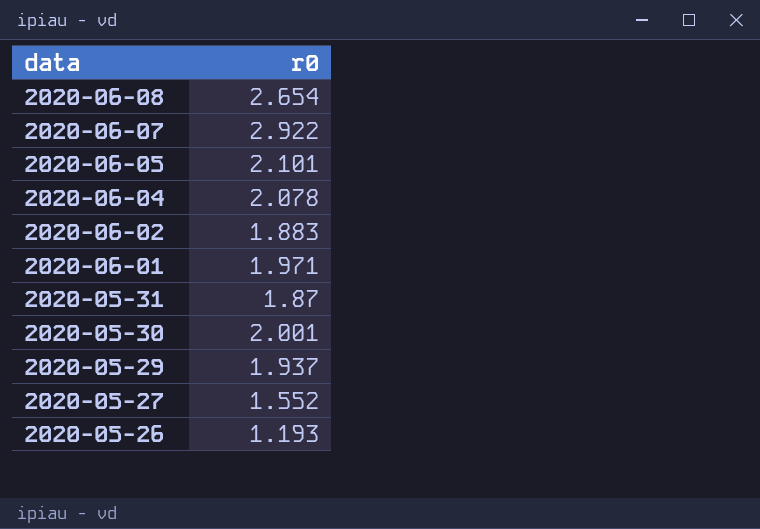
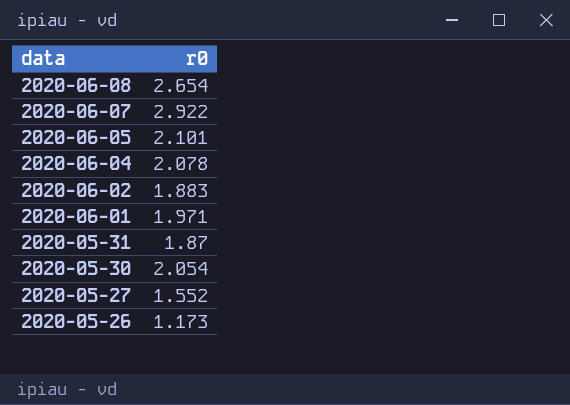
row 2020-05-29: 1.937 -> none
2020-05-30 | r0: 2.001 -> 2.054
2020-05-26 | r0: 1.193 -> 1.173

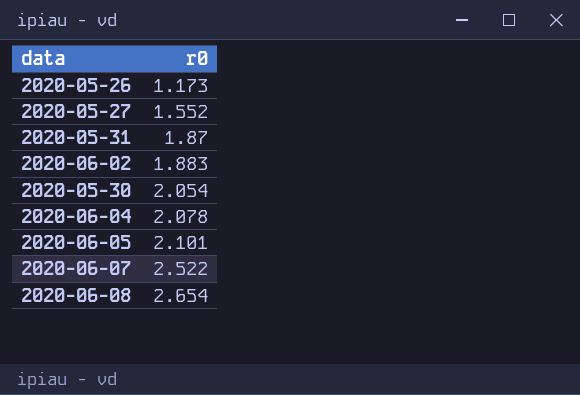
row order: data descending -> r0 ascending
row 2020-06-01: 1.971 -> none
2020-06-07 | r0: 2.922 -> 2.522

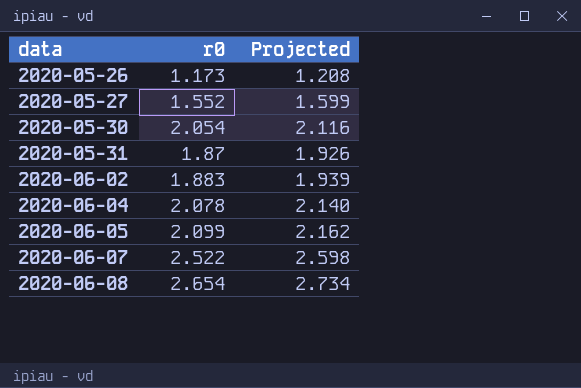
row order: r0 ascending -> data ascending
column Projected | formula: none -> [r0] * 1.03
2020-06-05 | r0: 2.101 -> 2.099

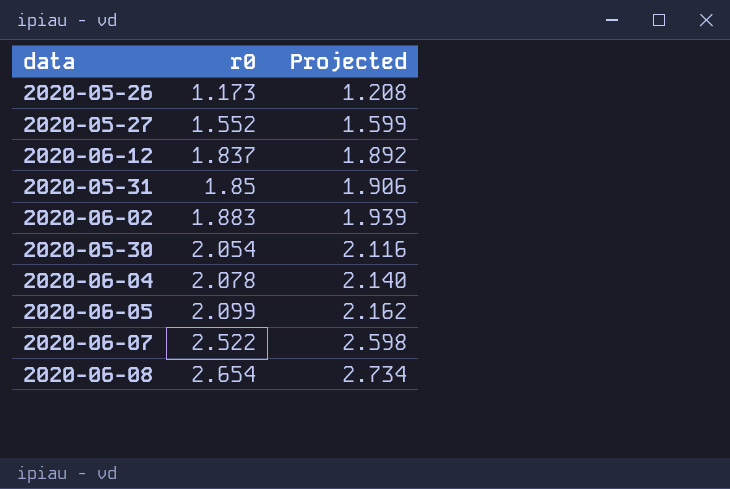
row order: data ascending -> r0 ascending
row 2020-06-12: none -> 1.837 | 1.892
2020-05-31 | r0: 1.87 -> 1.85
2020-05-31 | Projected: 1.926 -> 1.906

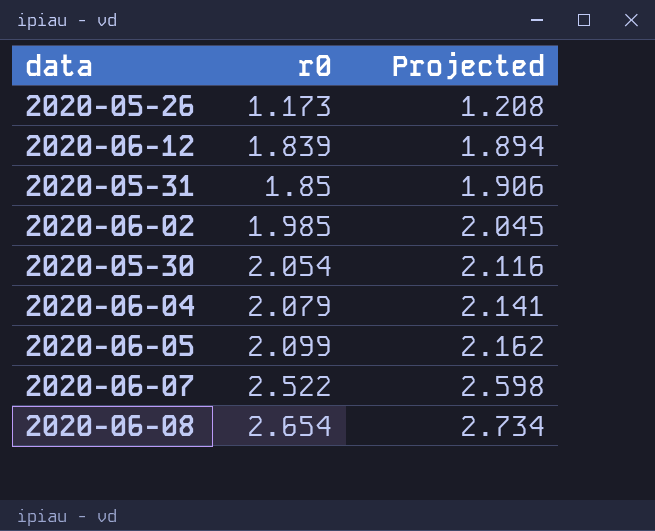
row 2020-05-27: 1.552 | 1.599 -> none
2020-06-12 | r0: 1.837 -> 1.839
2020-06-12 | Projected: 1.892 -> 1.894
2020-06-02 | r0: 1.883 -> 1.985
2020-06-02 | Projected: 1.939 -> 2.045
2020-06-04 | r0: 2.078 -> 2.079
2020-06-04 | Projected: 2.140 -> 2.141

